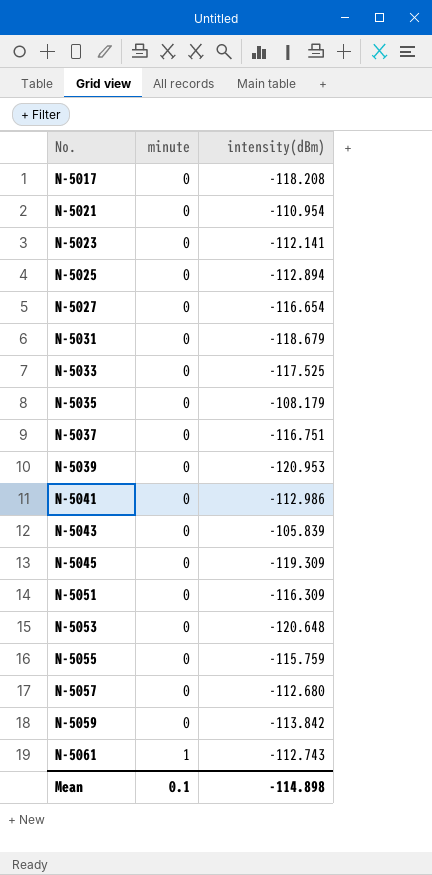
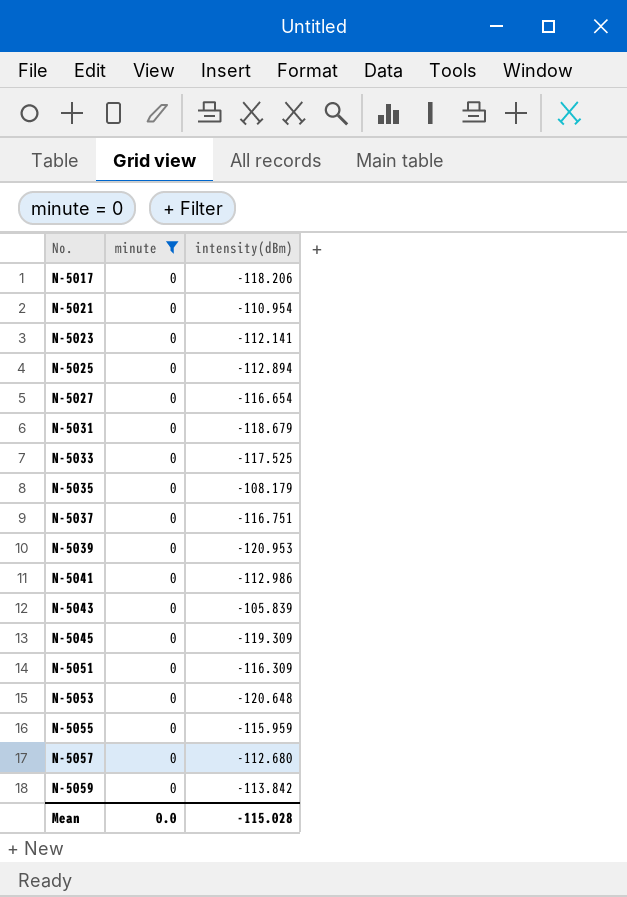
filter: none -> minute = 0
N-5017 | intensity(dBm): -118.208 -> -118.206
N-5055 | intensity(dBm): -115.759 -> -115.959
Mean | minute: 0.1 -> 0.0
Mean | intensity(dBm): -114.898 -> -115.028

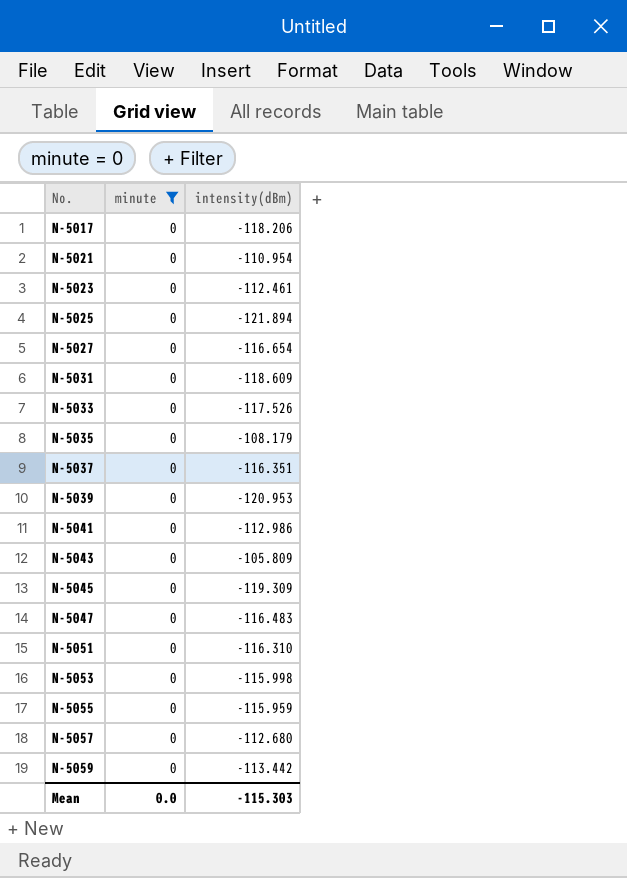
N-5023 | intensity(dBm): -112.141 -> -112.461
N-5025 | intensity(dBm): -112.894 -> -121.894
N-5031 | intensity(dBm): -118.679 -> -118.609
N-5033 | intensity(dBm): -117.525 -> -117.526
N-5037 | intensity(dBm): -116.751 -> -116.351
N-5043 | intensity(dBm): -105.839 -> -105.809
row N-5047: none -> 0 | -116.483
N-5051 | intensity(dBm): -116.309 -> -116.310
N-5053 | intensity(dBm): -120.648 -> -115.998
N-5059 | intensity(dBm): -113.842 -> -113.442
Mean | intensity(dBm): -115.028 -> -115.303

